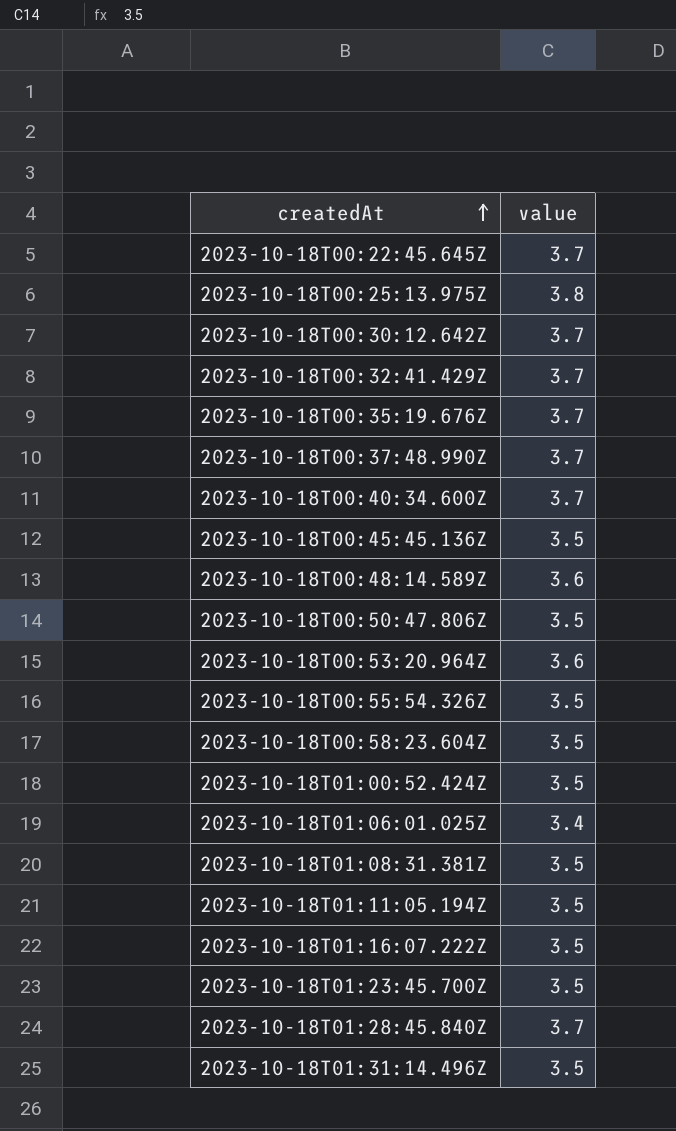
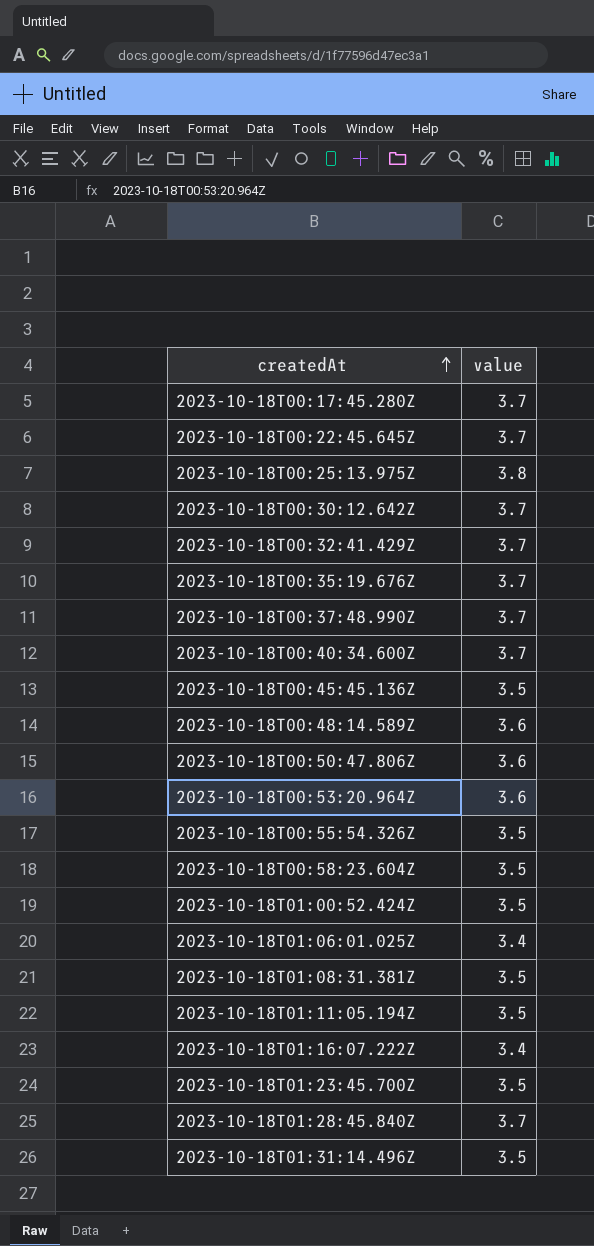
row 2023-10-18T00:17:45.280Z: none -> 3.7
2023-10-18T00:50:47.806Z | value: 3.5 -> 3.6
2023-10-18T01:16:07.222Z | value: 3.5 -> 3.4

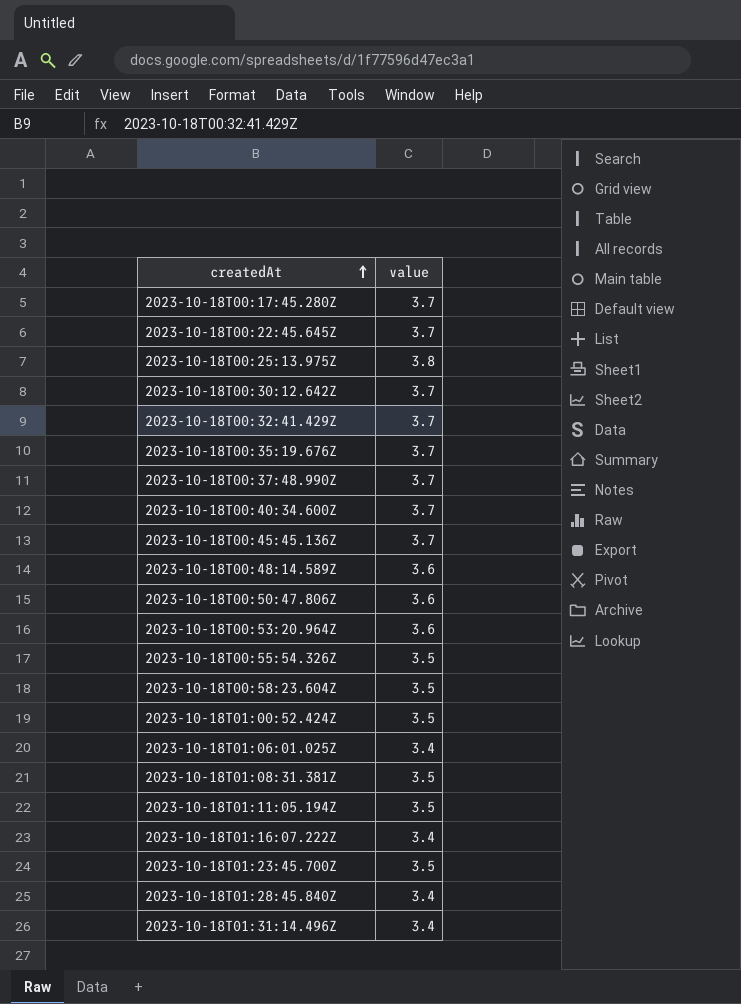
2023-10-18T00:45:45.136Z | value: 3.5 -> 3.7
2023-10-18T01:28:45.840Z | value: 3.7 -> 3.4
2023-10-18T01:31:14.496Z | value: 3.5 -> 3.4

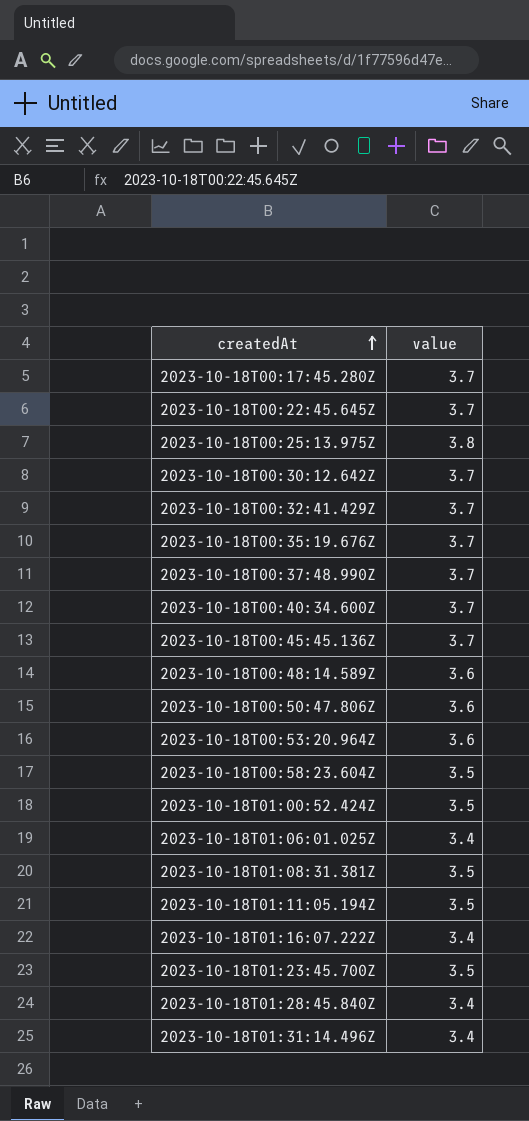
row 2023-10-18T00:55:54.326Z: 3.5 -> none

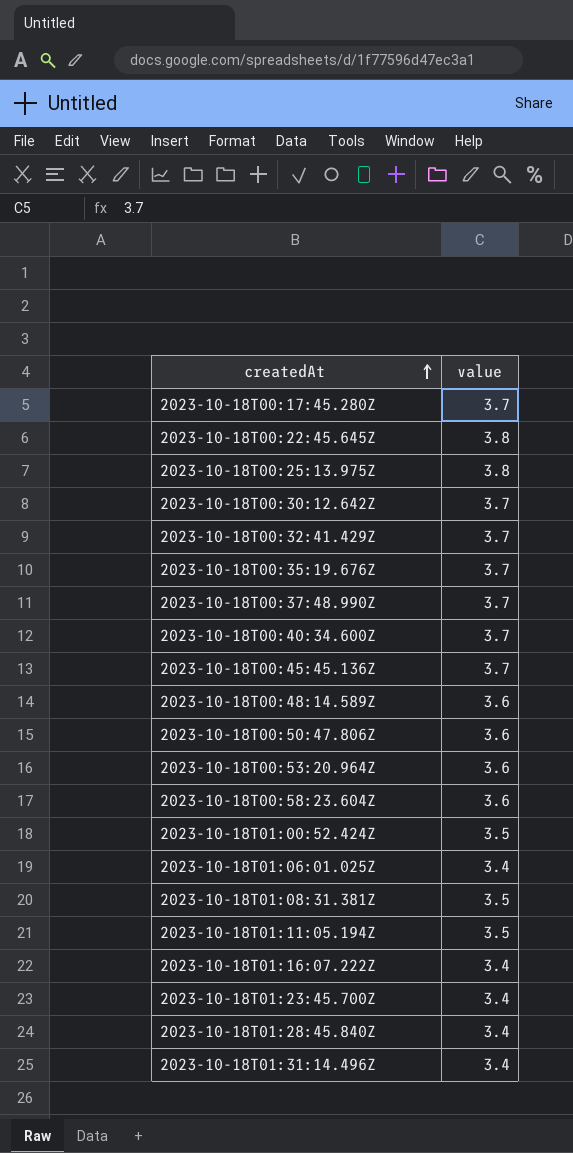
2023-10-18T00:22:45.645Z | value: 3.7 -> 3.8
2023-10-18T00:58:23.604Z | value: 3.5 -> 3.6
2023-10-18T01:23:45.700Z | value: 3.5 -> 3.4

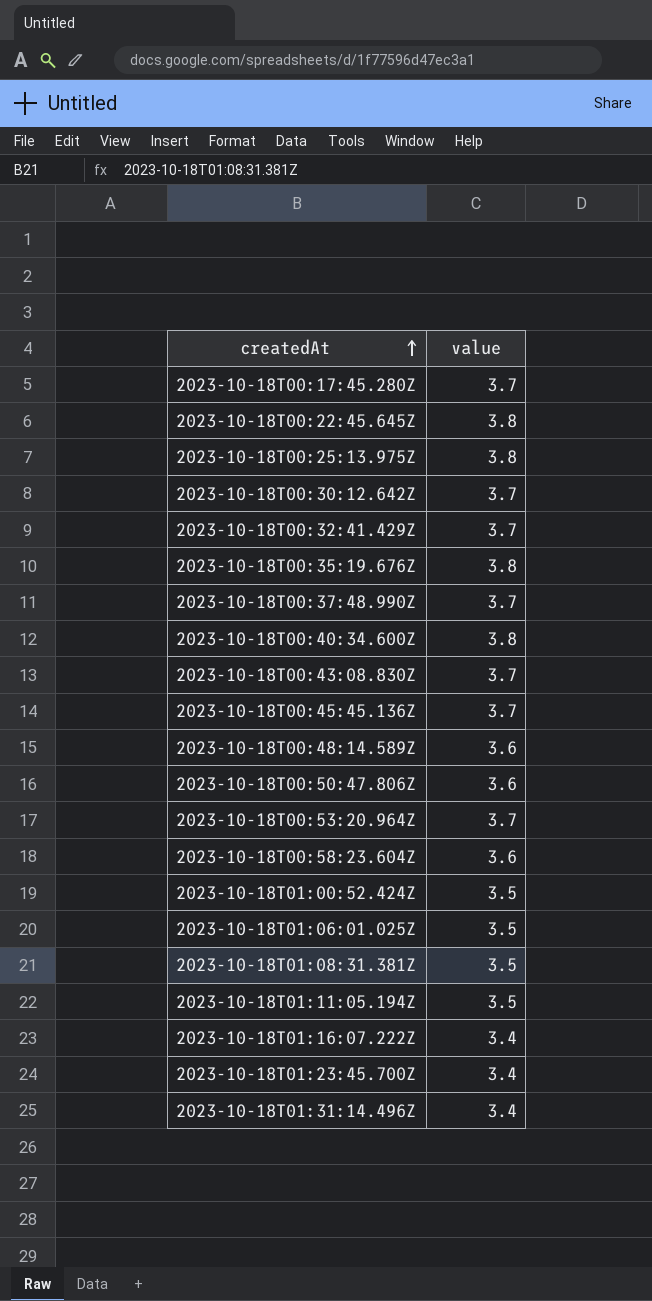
row 2023-10-18T01:28:45.840Z: 3.4 -> none
2023-10-18T00:35:19.676Z | value: 3.7 -> 3.8
2023-10-18T00:40:34.600Z | value: 3.7 -> 3.8
row 2023-10-18T00:43:08.830Z: none -> 3.7
2023-10-18T00:53:20.964Z | value: 3.6 -> 3.7
2023-10-18T01:06:01.025Z | value: 3.4 -> 3.5

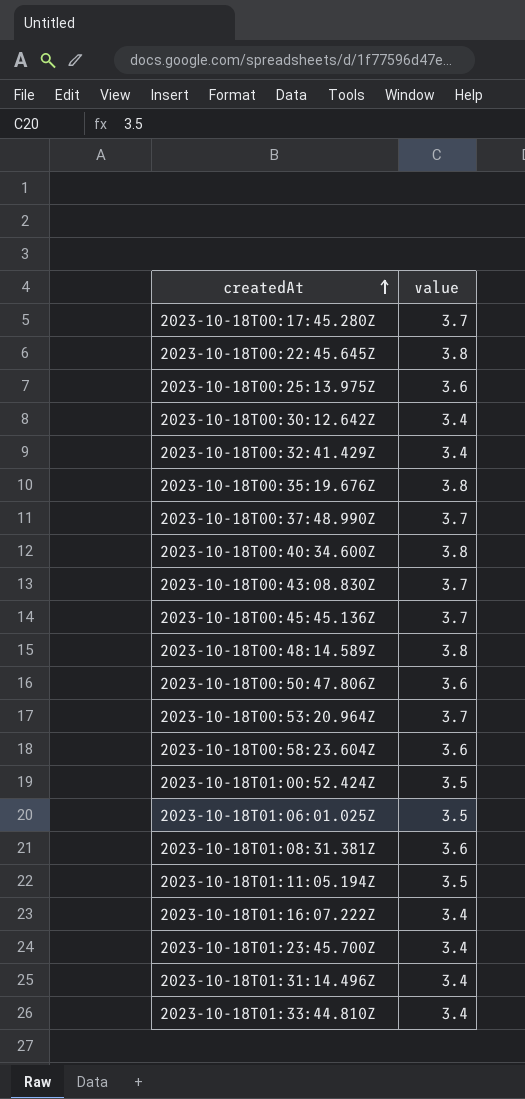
2023-10-18T00:25:13.975Z | value: 3.8 -> 3.6
2023-10-18T00:30:12.642Z | value: 3.7 -> 3.4
2023-10-18T00:32:41.429Z | value: 3.7 -> 3.4
2023-10-18T00:48:14.589Z | value: 3.6 -> 3.8
2023-10-18T01:08:31.381Z | value: 3.5 -> 3.6
row 2023-10-18T01:33:44.810Z: none -> 3.4

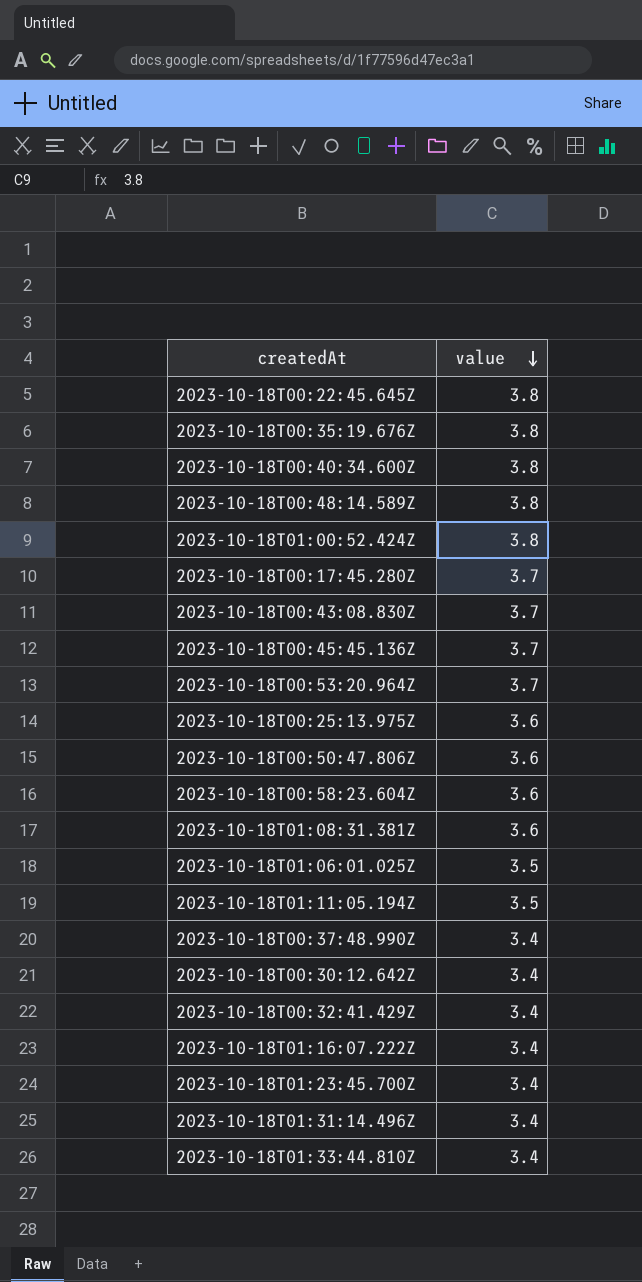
row order: createdAt ascending -> value descending
2023-10-18T01:00:52.424Z | value: 3.5 -> 3.8
2023-10-18T00:37:48.990Z | value: 3.7 -> 3.4

